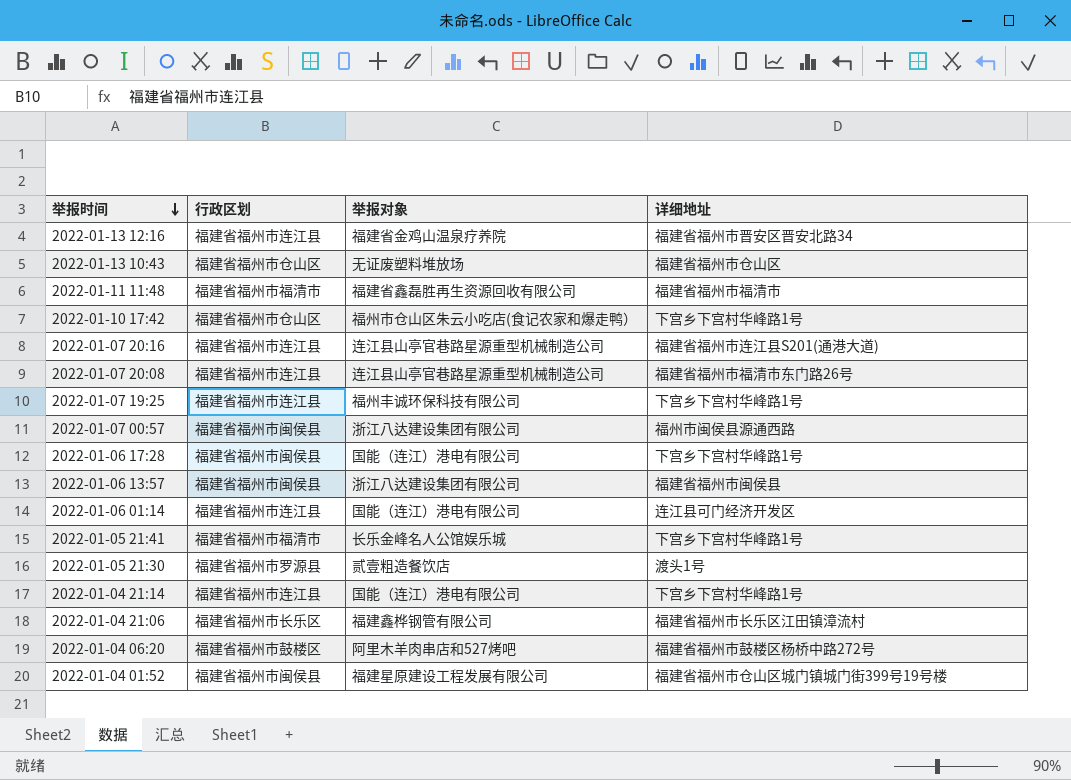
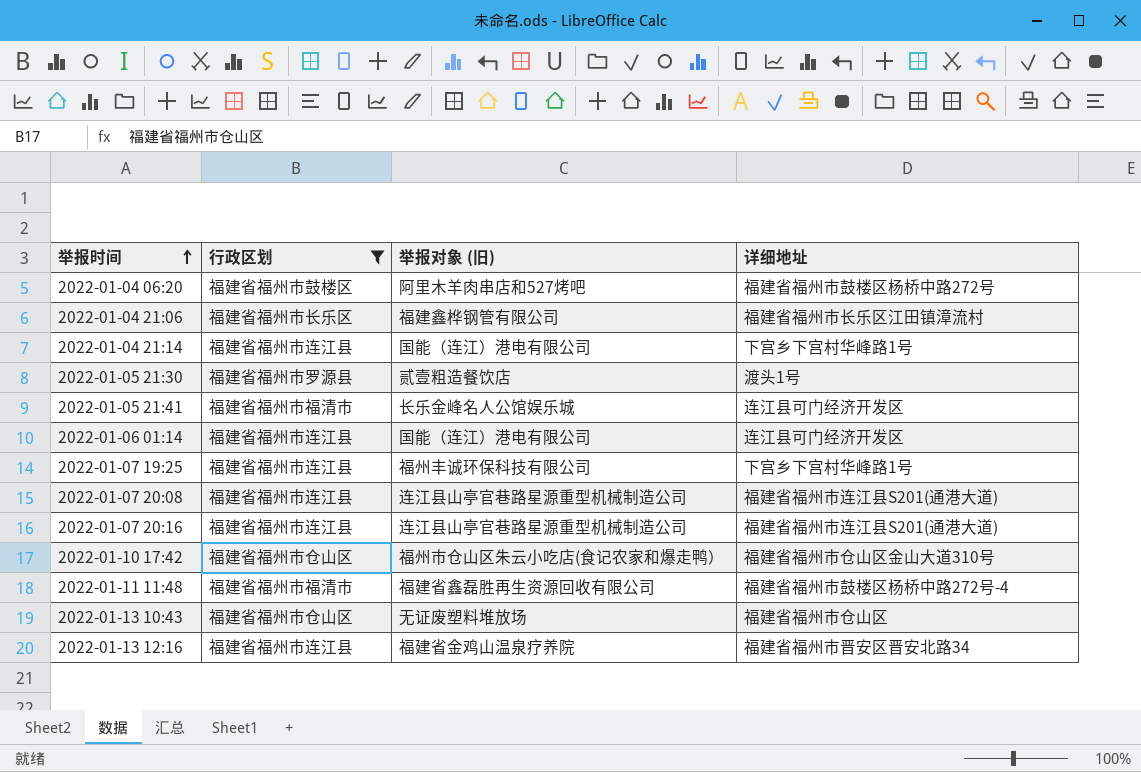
filter: none -> 行政区划 != 福建省福州市闽侯县
row order: 举报时间 descending -> 举报时间 ascending
column name: 举报对象 -> 举报对象 (旧)
2022-01-05 21:41 | 详细地址: 下宫乡下宫村华峰路1号 -> 连江县可门经济开发区
2022-01-07 20:08 | 详细地址: 福建省福州市福清市东门路26号 -> 福建省福州市连江县S201(通港大道)
2022-01-10 17:42 | 详细地址: 下宫乡下宫村华峰路1号 -> 福建省福州市仓山区金山大道310号
2022-01-11 11:48 | 详细地址: 福建省福州市福清市 -> 福建省福州市鼓楼区杨桥中路272号-4

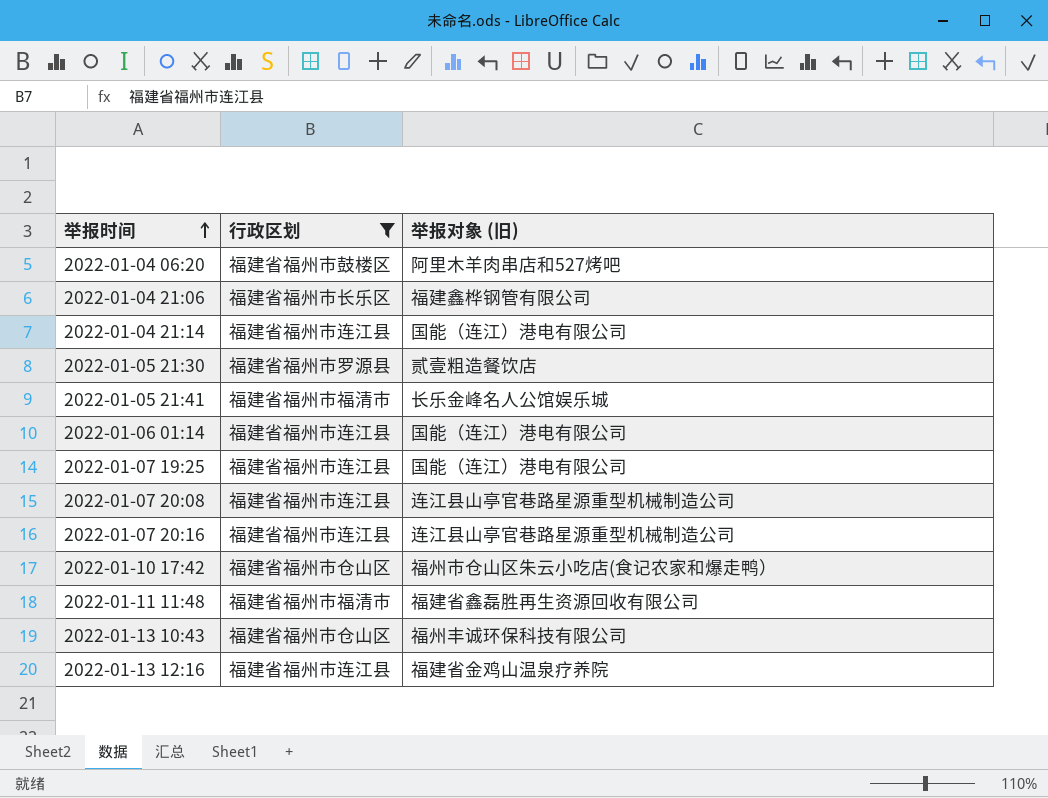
column 详细地址 | position: 4 -> none
2022-01-07 19:25 | 举报对象 (旧): 福州丰诚环保科技有限公司 -> 国能（连江）港电有限公司
2022-01-13 10:43 | 举报对象 (旧): 无证废塑料堆放场 -> 福州丰诚环保科技有限公司

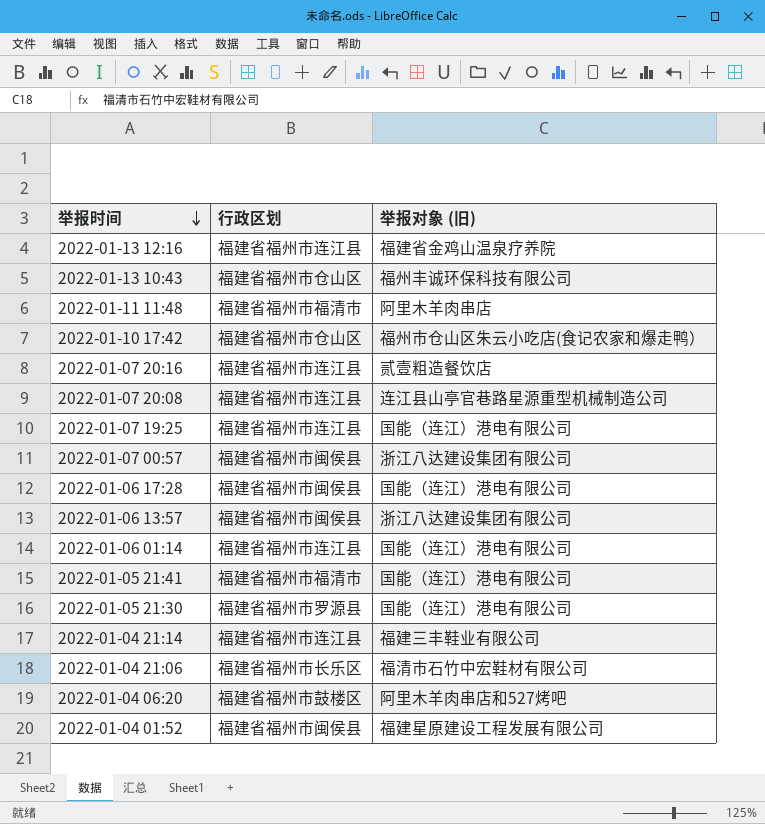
filter: 行政区划 != 福建省福州市闽侯县 -> none
row order: 举报时间 ascending -> 举报时间 descending
2022-01-11 11:48 | 举报对象 (旧): 福建省鑫磊胜再生资源回收有限公司 -> 阿里木羊肉串店
2022-01-07 20:16 | 举报对象 (旧): 连江县山亭官巷路星源重型机械制造公司 -> 贰壹粗造餐饮店
2022-01-05 21:41 | 举报对象 (旧): 长乐金峰名人公馆娱乐城 -> 国能（连江）港电有限公司
2022-01-05 21:30 | 举报对象 (旧): 贰壹粗造餐饮店 -> 国能（连江）港电有限公司
2022-01-04 21:14 | 举报对象 (旧): 国能（连江）港电有限公司 -> 福建三丰鞋业有限公司
2022-01-04 21:06 | 举报对象 (旧): 福建鑫桦钢管有限公司 -> 福清市石竹中宏鞋材有限公司

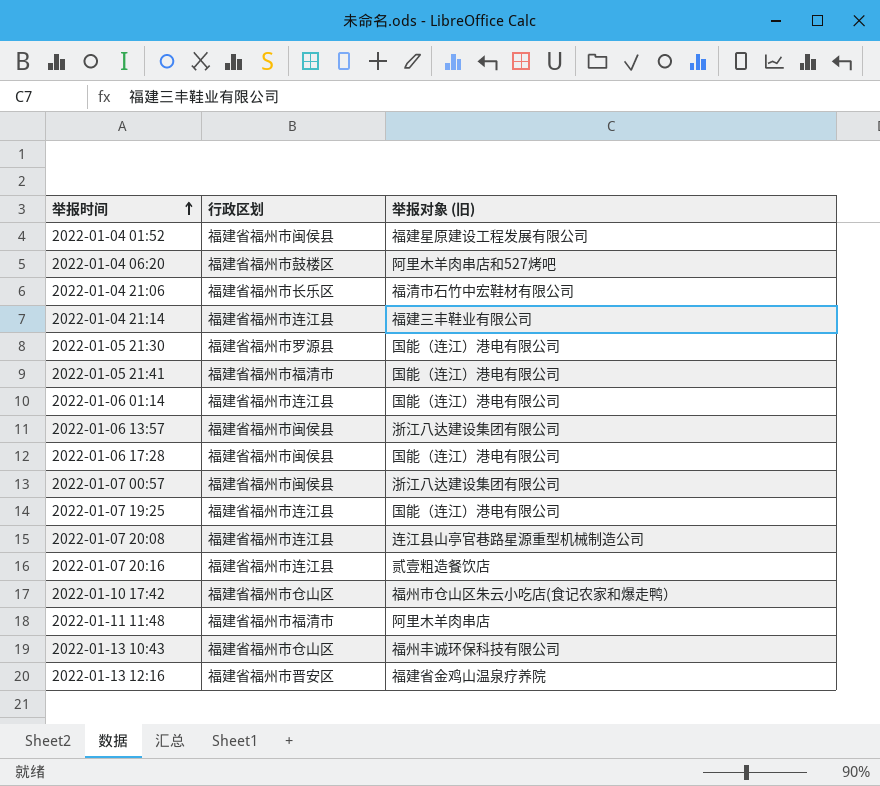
row order: 举报时间 descending -> 举报时间 ascending
2022-01-13 12:16 | 行政区划: 福建省福州市连江县 -> 福建省福州市晋安区

